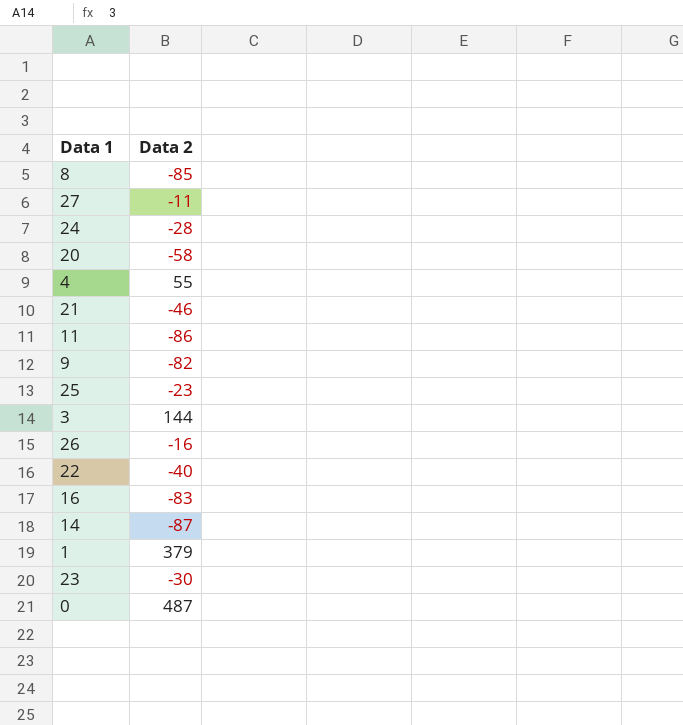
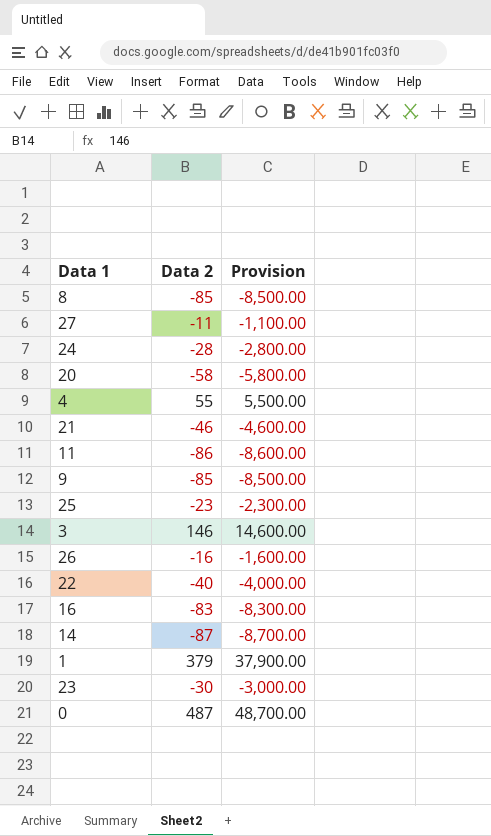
column Provision | formula: none -> [Data 2] * 100
9 | Data 2: -82 -> -85
3 | Data 2: 144 -> 146

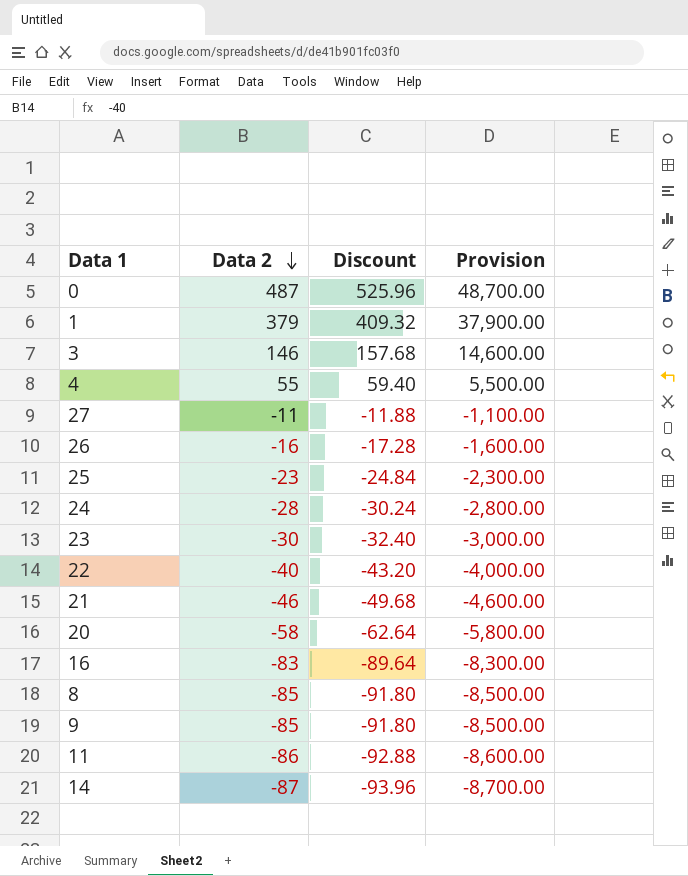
row order: none -> Data 2 descending
column Discount | formula: none -> [Data 2] * 1.08

